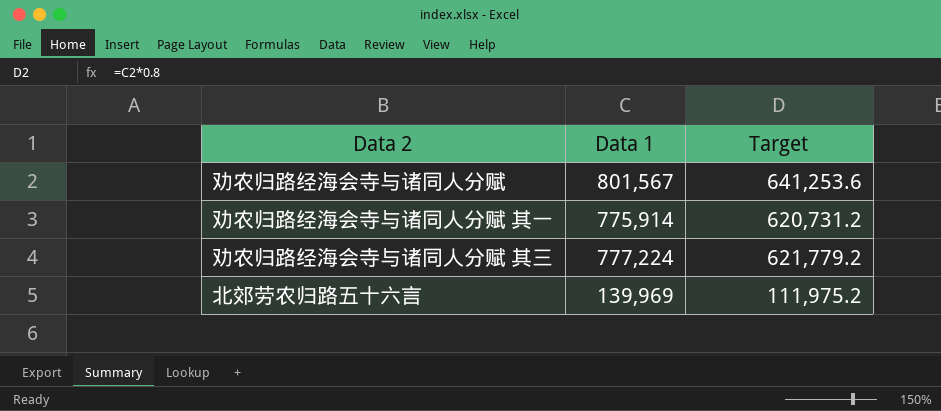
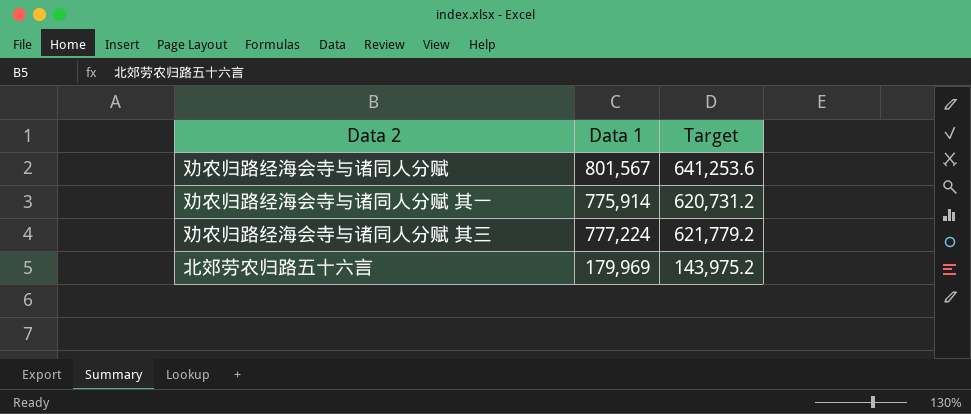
北郊劳农归路五十六言 | Data 1: 139,969 -> 179,969
北郊劳农归路五十六言 | Target: 111,975.2 -> 143,975.2

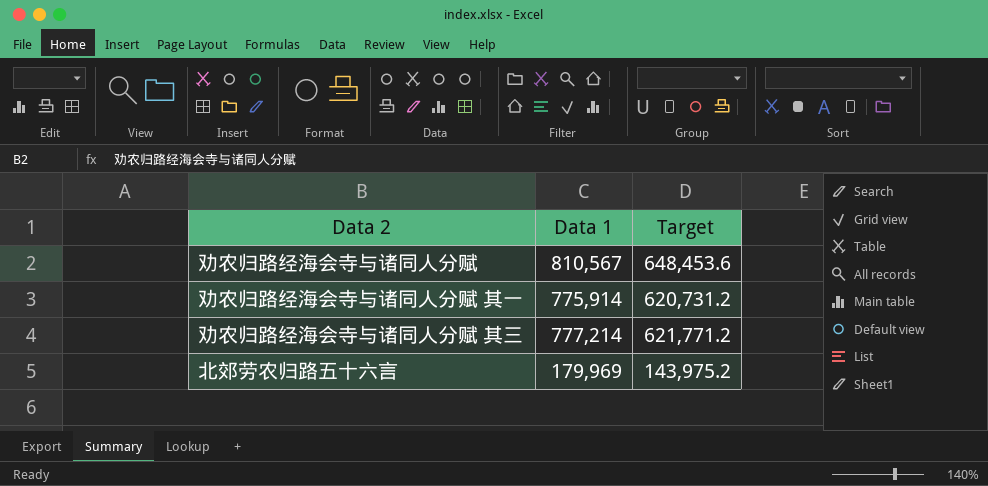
劝农归路经海会寺与诸同人分赋 | Data 1: 801,567 -> 810,567
劝农归路经海会寺与诸同人分赋 | Target: 641,253.6 -> 648,453.6
劝农归路经海会寺与诸同人分赋 其三 | Data 1: 777,224 -> 777,214
劝农归路经海会寺与诸同人分赋 其三 | Target: 621,779.2 -> 621,771.2

